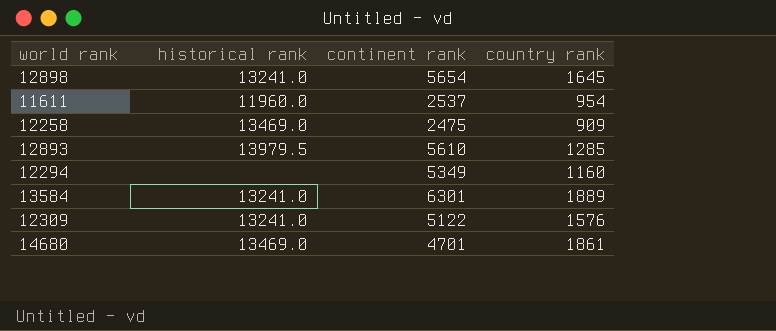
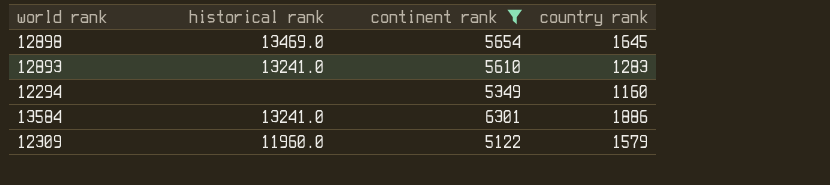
filter: none -> continent rank >= 5122
12898 | historical rank: 13241.0 -> 13469.0
12893 | historical rank: 13979.5 -> 13241.0
12893 | country rank: 1285 -> 1283
13584 | country rank: 1889 -> 1886
12309 | historical rank: 13241.0 -> 11960.0
12309 | country rank: 1576 -> 1579

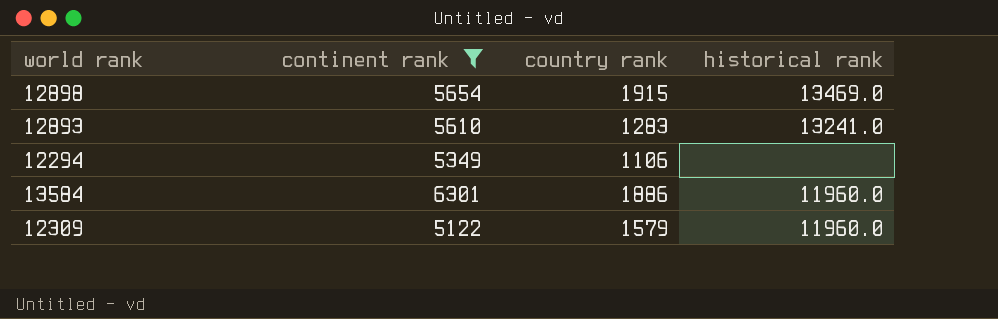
column historical rank | position: 2 -> 4
12898 | country rank: 1645 -> 1915
12294 | country rank: 1160 -> 1106
13584 | historical rank: 13241.0 -> 11960.0

